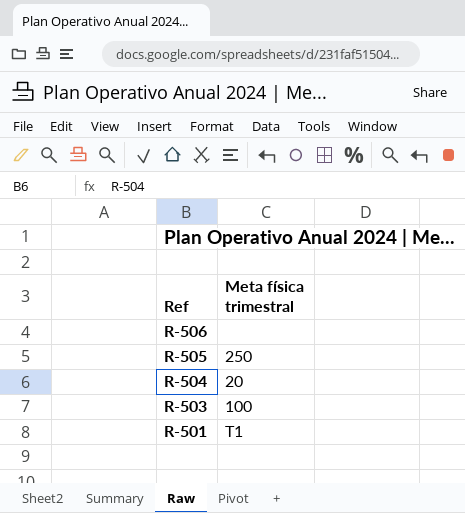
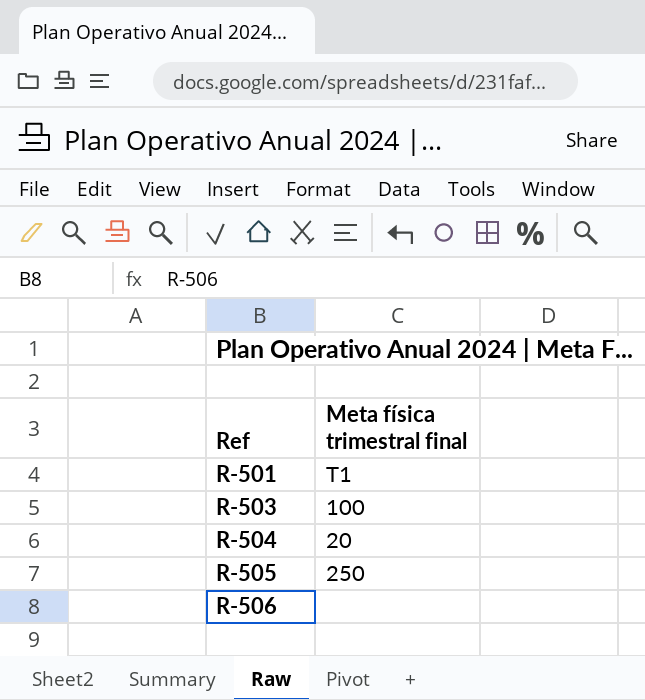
row order: Ref descending -> Ref ascending
column name: Meta física trimestral -> Meta física trimestral final

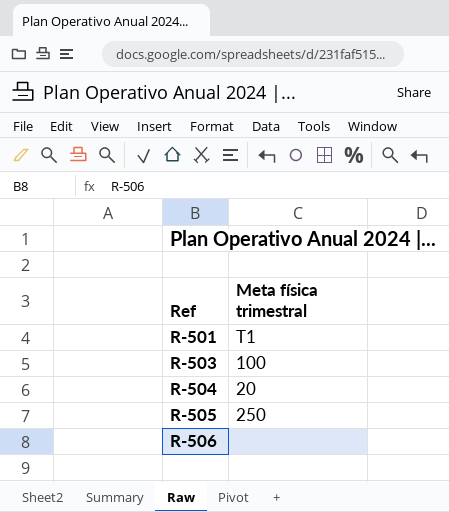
column name: Meta física trimestral final -> Meta física trimestral

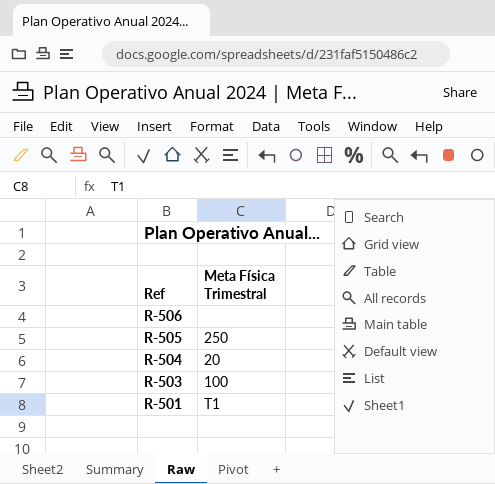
row order: Ref ascending -> Ref descending
column name: Meta física trimestral -> Meta Física Trimestral

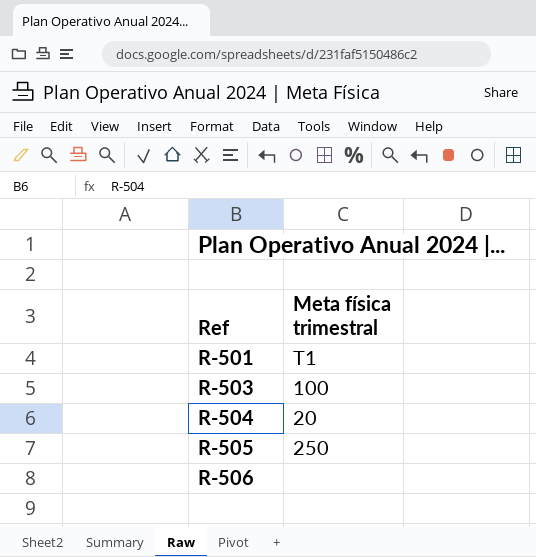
row order: Ref descending -> Ref ascending
column name: Meta Física Trimestral -> Meta física trimestral

